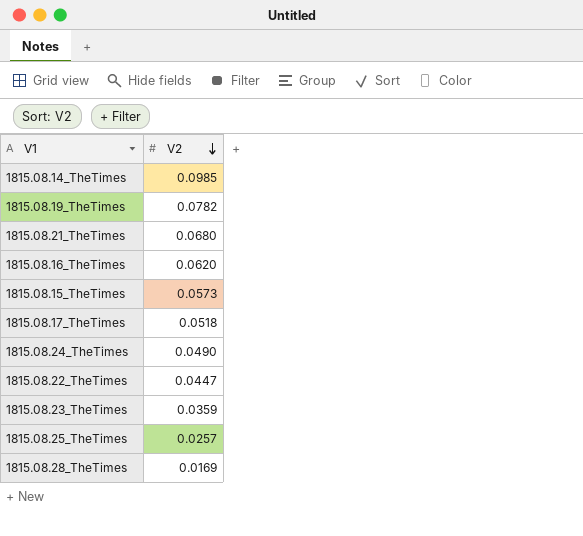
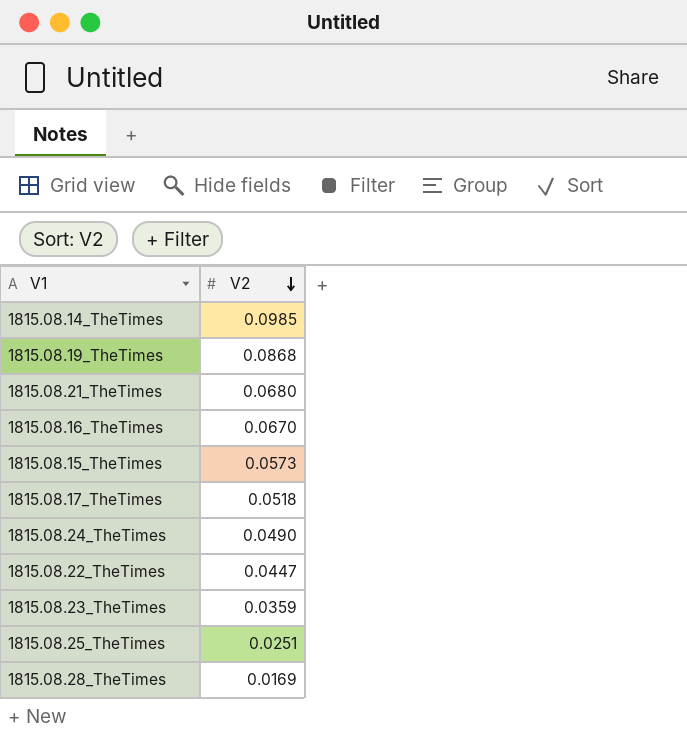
1815.08.19_TheTimes | V2: 0.0782 -> 0.0868
1815.08.16_TheTimes | V2: 0.0620 -> 0.0670
1815.08.25_TheTimes | V2: 0.0257 -> 0.0251

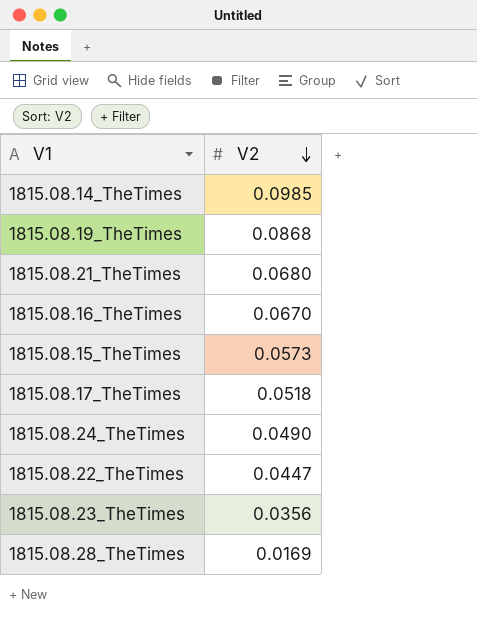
row 1815.08.25_TheTimes: 0.0251 -> none
1815.08.23_TheTimes | V2: 0.0359 -> 0.0356

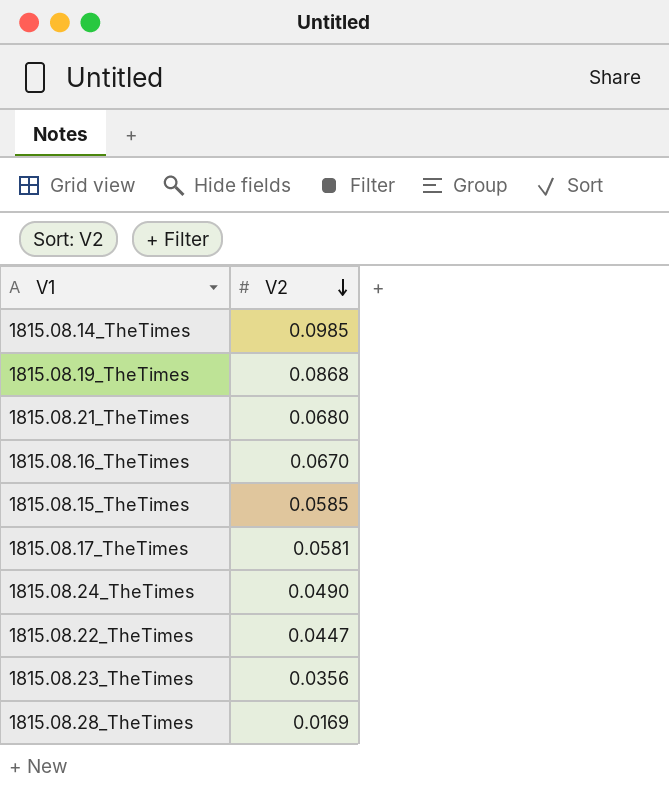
1815.08.15_TheTimes | V2: 0.0573 -> 0.0585
1815.08.17_TheTimes | V2: 0.0518 -> 0.0581

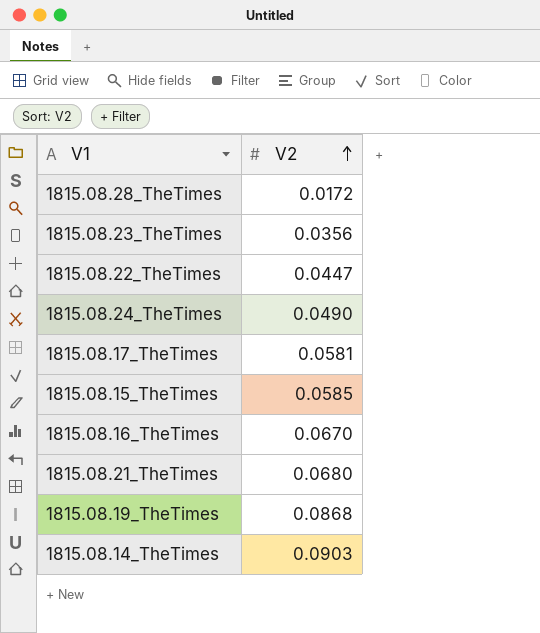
row order: V2 descending -> V2 ascending
1815.08.28_TheTimes | V2: 0.0169 -> 0.0172
1815.08.14_TheTimes | V2: 0.0985 -> 0.0903

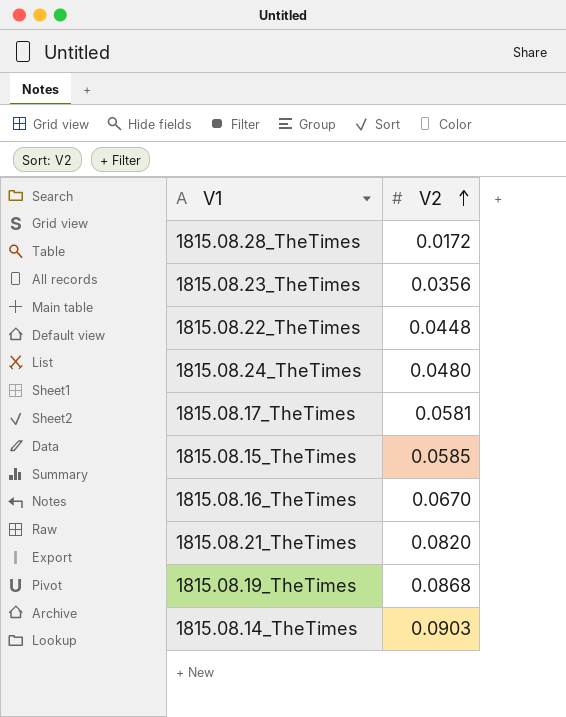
1815.08.22_TheTimes | V2: 0.0447 -> 0.0448
1815.08.24_TheTimes | V2: 0.0490 -> 0.0480
1815.08.21_TheTimes | V2: 0.0680 -> 0.0820

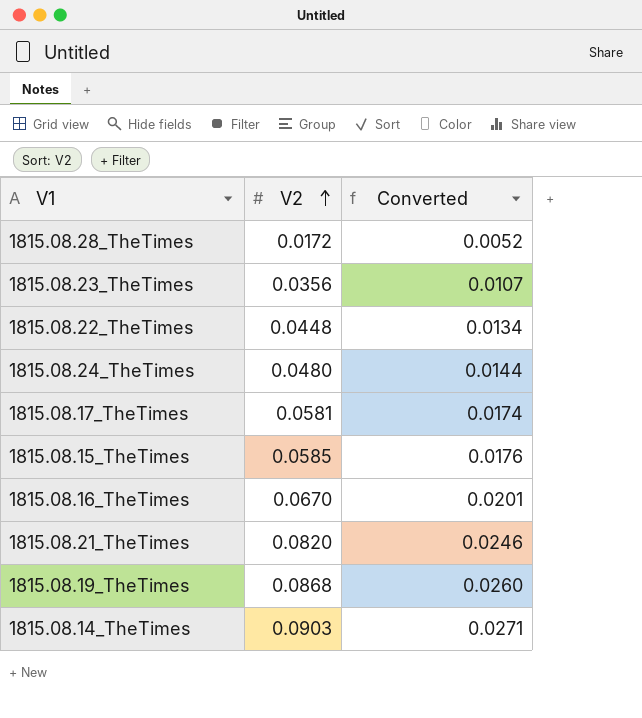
column Converted | formula: none -> [V2] * 0.3

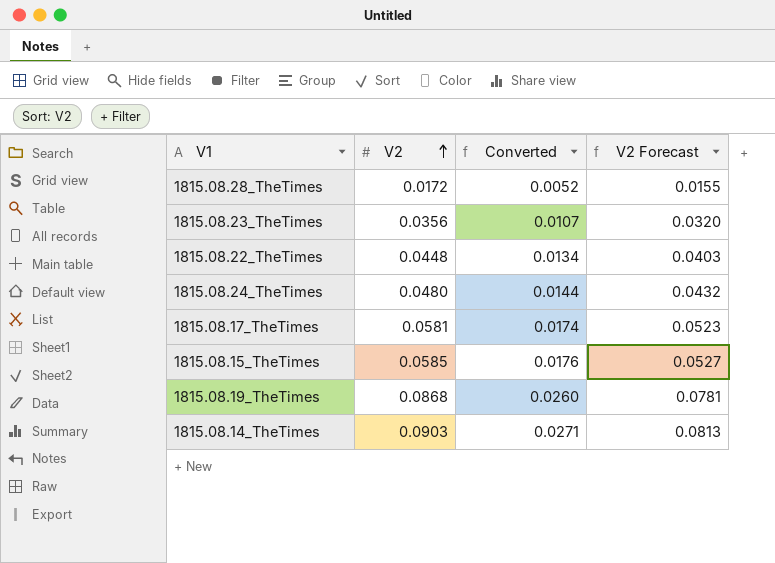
column V2 Forecast | formula: none -> [V2] * 0.9
row 1815.08.16_TheTimes: 0.0670 | 0.0201 -> none
row 1815.08.21_TheTimes: 0.0820 | 0.0246 -> none

